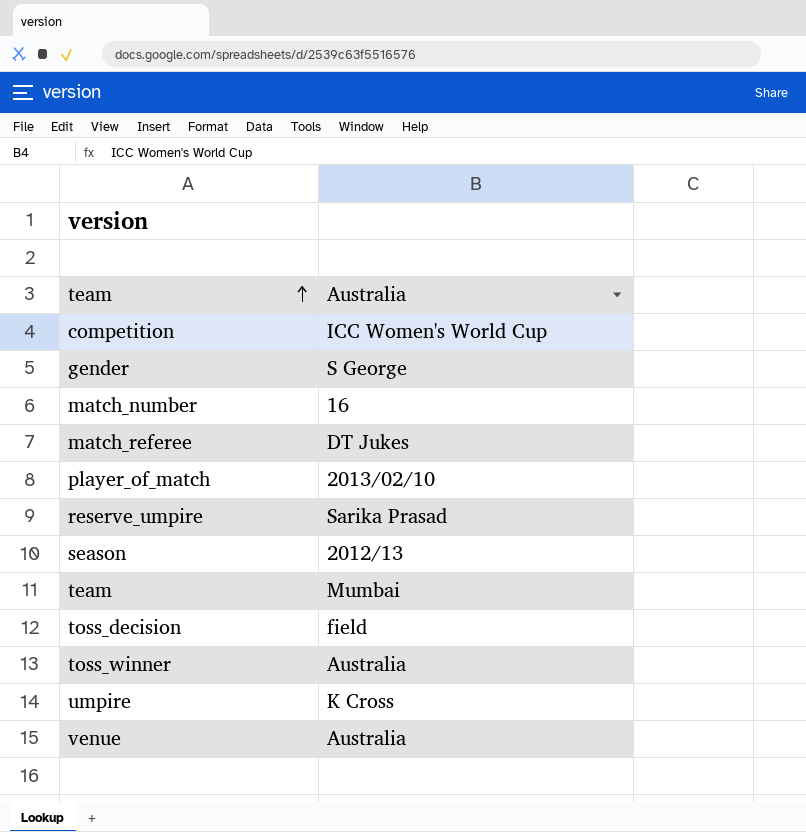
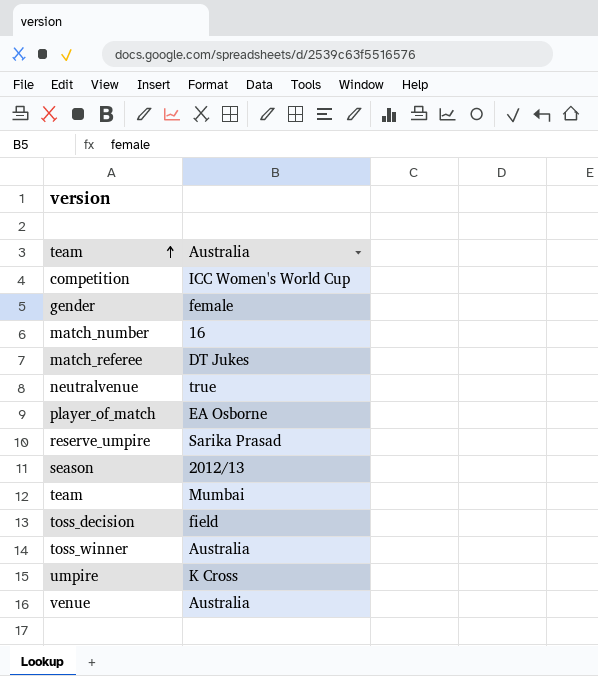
gender | Australia: S George -> female
row neutralvenue: none -> true
player_of_match | Australia: 2013/02/10 -> EA Osborne

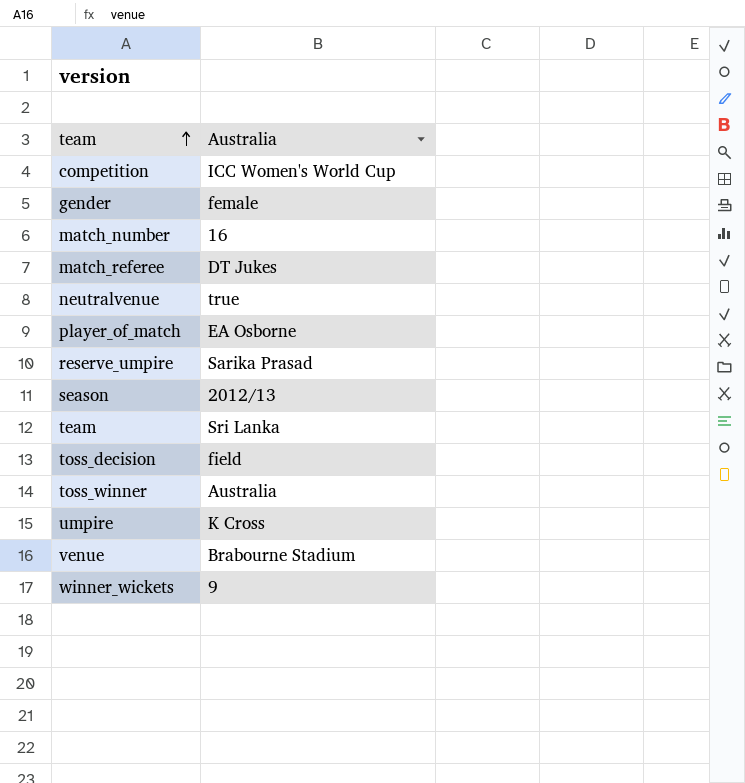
team | Australia: Mumbai -> Sri Lanka
venue | Australia: Australia -> Brabourne Stadium
row winner_wickets: none -> 9

